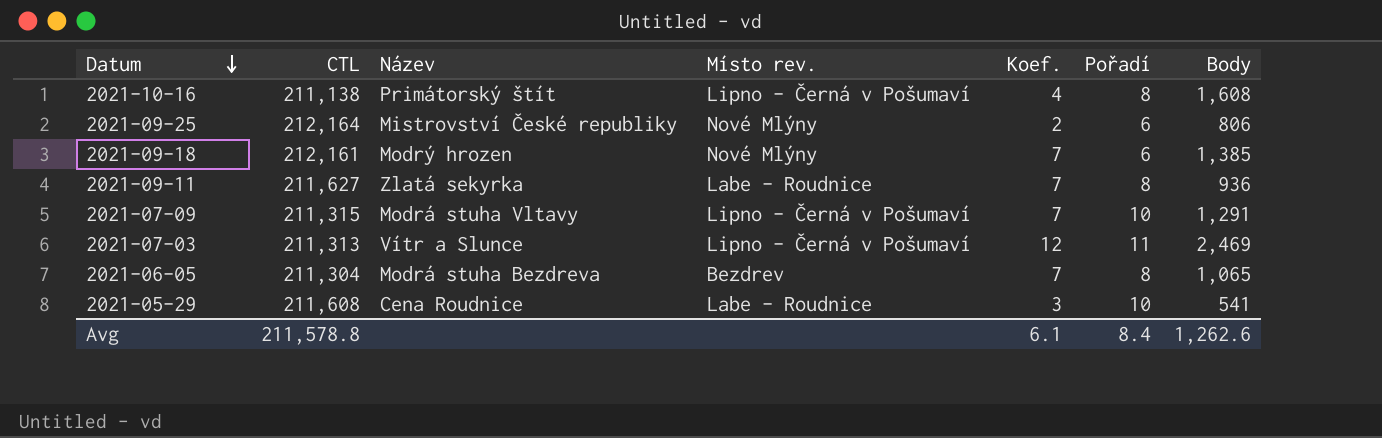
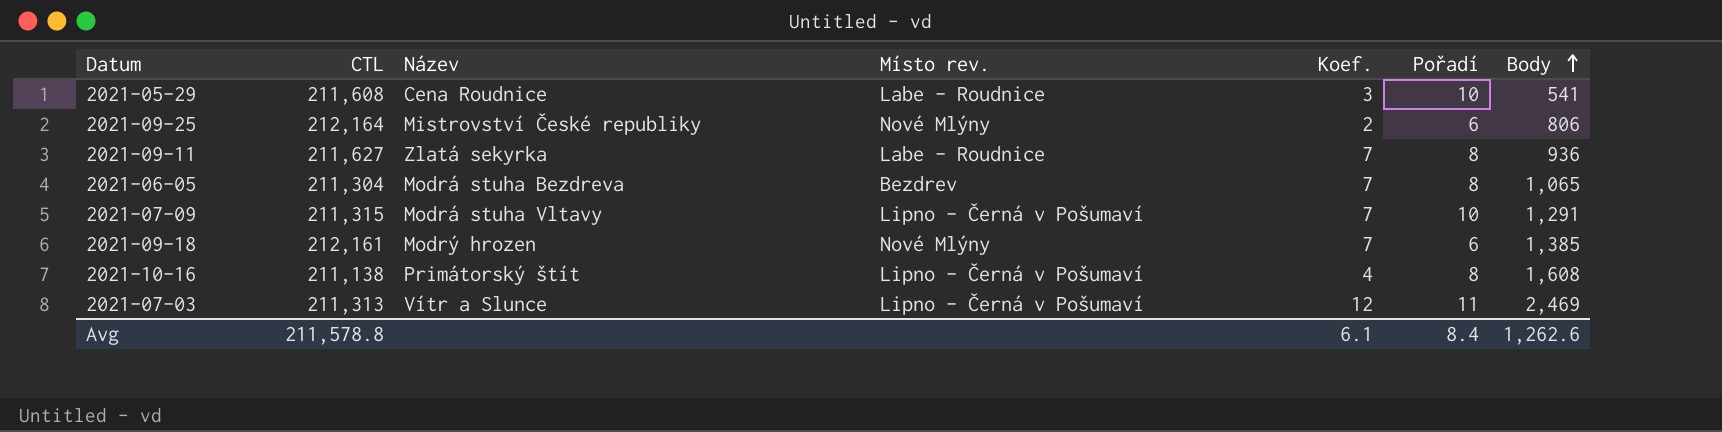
row order: Datum descending -> Body ascending

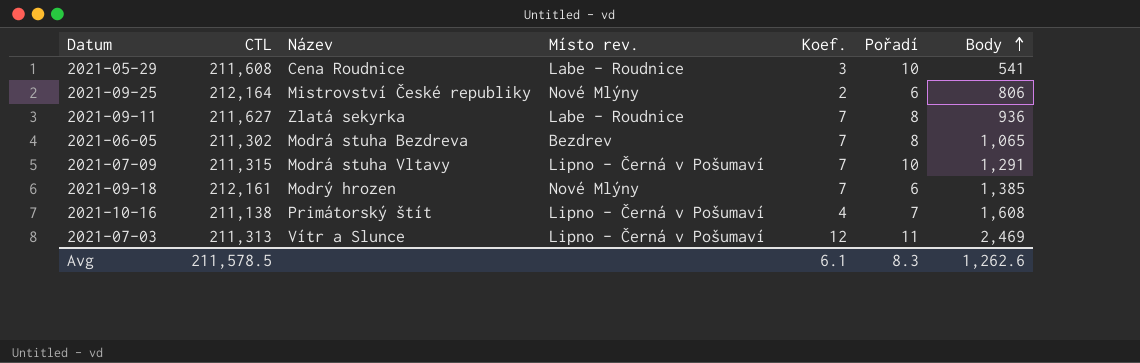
2021-06-05 | CTL: 211,304 -> 211,302
2021-10-16 | Pořadí: 8 -> 7
Avg | CTL: 211,578.8 -> 211,578.5
Avg | Pořadí: 8.4 -> 8.3

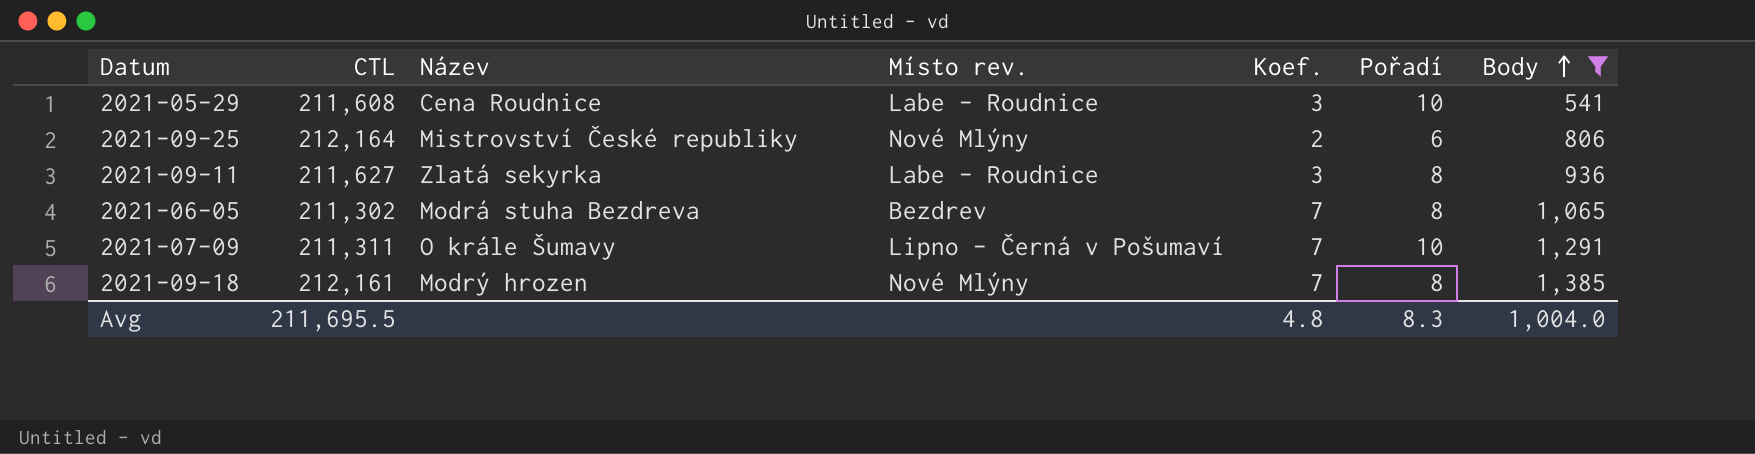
filter: none -> Body <= 1,385
2021-09-11 | Koef.: 7 -> 3
2021-07-09 | CTL: 211,315 -> 211,311
2021-07-09 | Název: Modrá stuha Vltavy -> O krále Šumavy
2021-09-18 | Pořadí: 6 -> 8
Avg | CTL: 211,578.5 -> 211,695.5
Avg | Koef.: 6.1 -> 4.8
Avg | Body: 1,262.6 -> 1,004.0

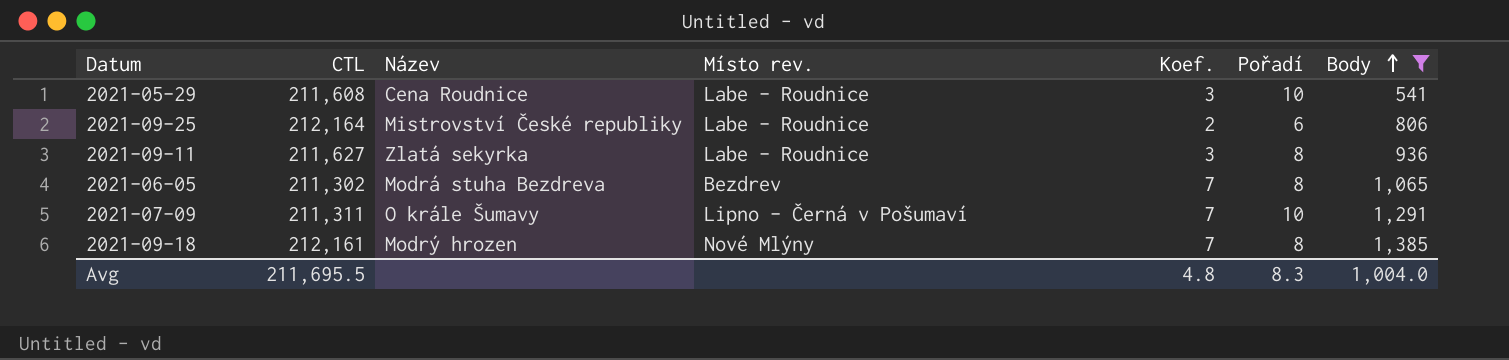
2021-09-25 | Místo rev.: Nové Mlýny -> Labe - Roudnice

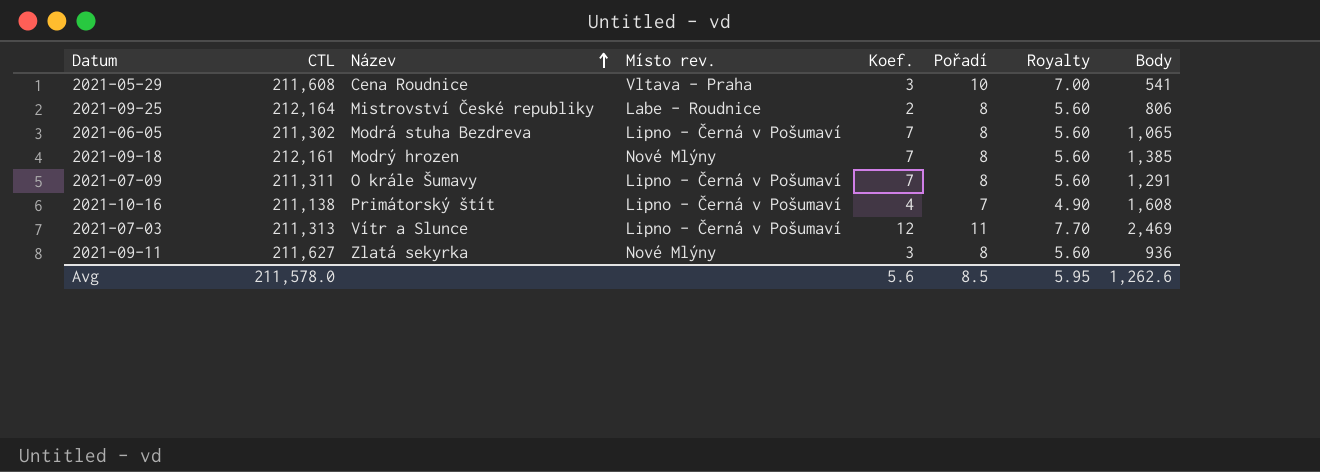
filter: Body <= 1,385 -> none
row order: Body ascending -> Název ascending
column Royalty | formula: none -> [Pořadí] * 0.7
2021-05-29 | Místo rev.: Labe - Roudnice -> Vltava - Praha
2021-09-25 | Pořadí: 6 -> 8
2021-06-05 | Místo rev.: Bezdrev -> Lipno - Černá v Pošumaví
2021-07-09 | Pořadí: 10 -> 8
2021-09-11 | Místo rev.: Labe - Roudnice -> Nové Mlýny
Avg | CTL: 211,695.5 -> 211,578.0
Avg | Koef.: 4.8 -> 5.6
Avg | Pořadí: 8.3 -> 8.5
Avg | Body: 1,004.0 -> 1,262.6

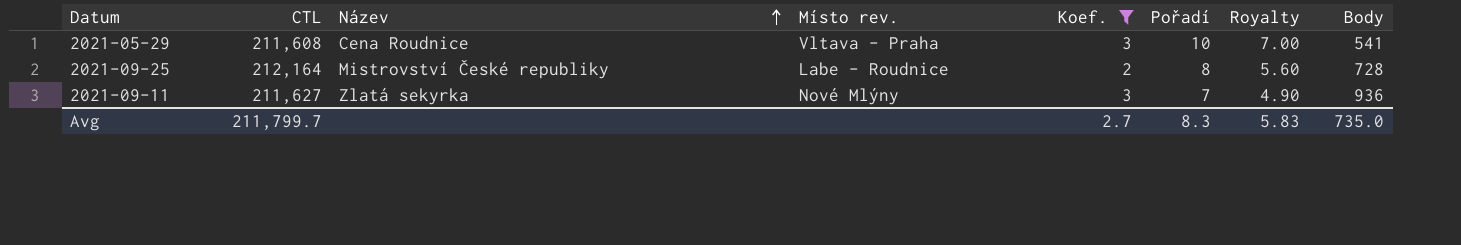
filter: none -> Koef. <= 3
2021-09-25 | Body: 806 -> 728
2021-09-11 | Pořadí: 8 -> 7
2021-09-11 | Royalty: 5.60 -> 4.90
Avg | CTL: 211,578.0 -> 211,799.7
Avg | Koef.: 5.6 -> 2.7
Avg | Pořadí: 8.5 -> 8.3
Avg | Royalty: 5.95 -> 5.83
Avg | Body: 1,262.6 -> 735.0

